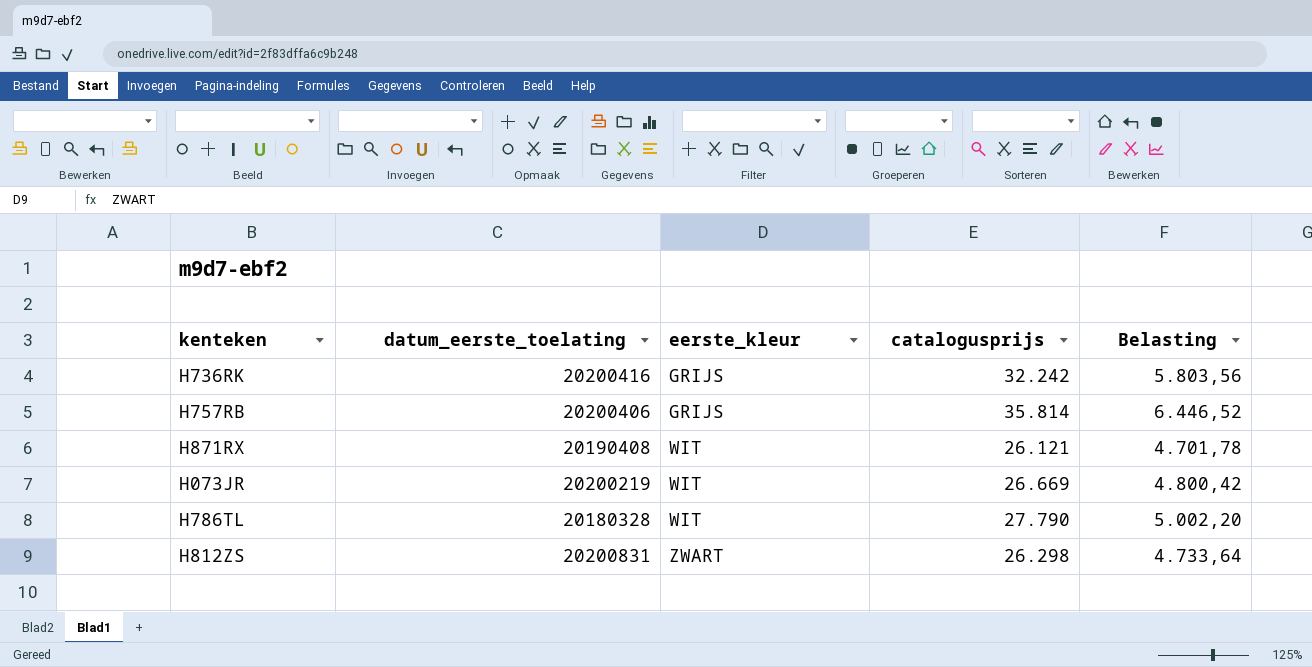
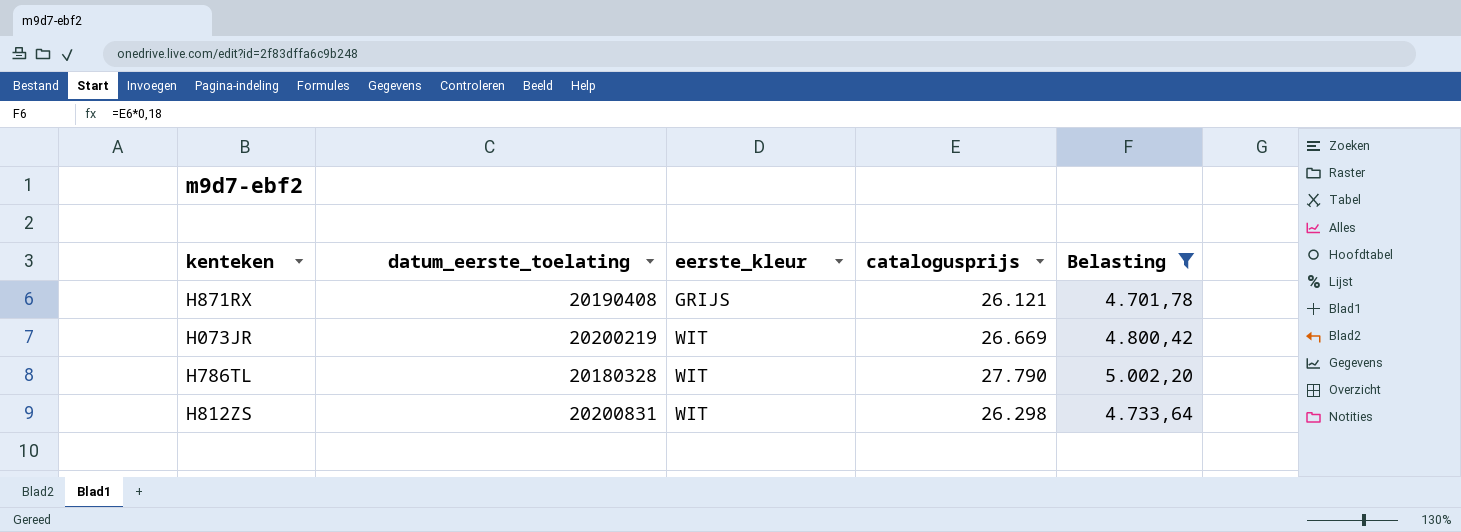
filter: none -> Belasting <= 5.002,20
H871RX | eerste_kleur: WIT -> GRIJS
H812ZS | eerste_kleur: ZWART -> WIT

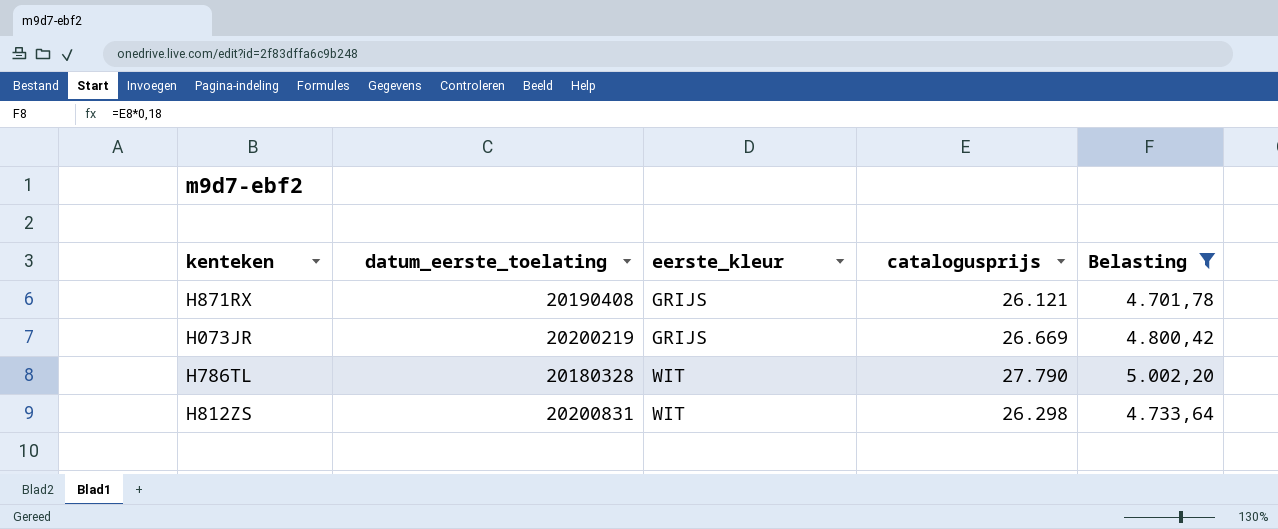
H073JR | eerste_kleur: WIT -> GRIJS

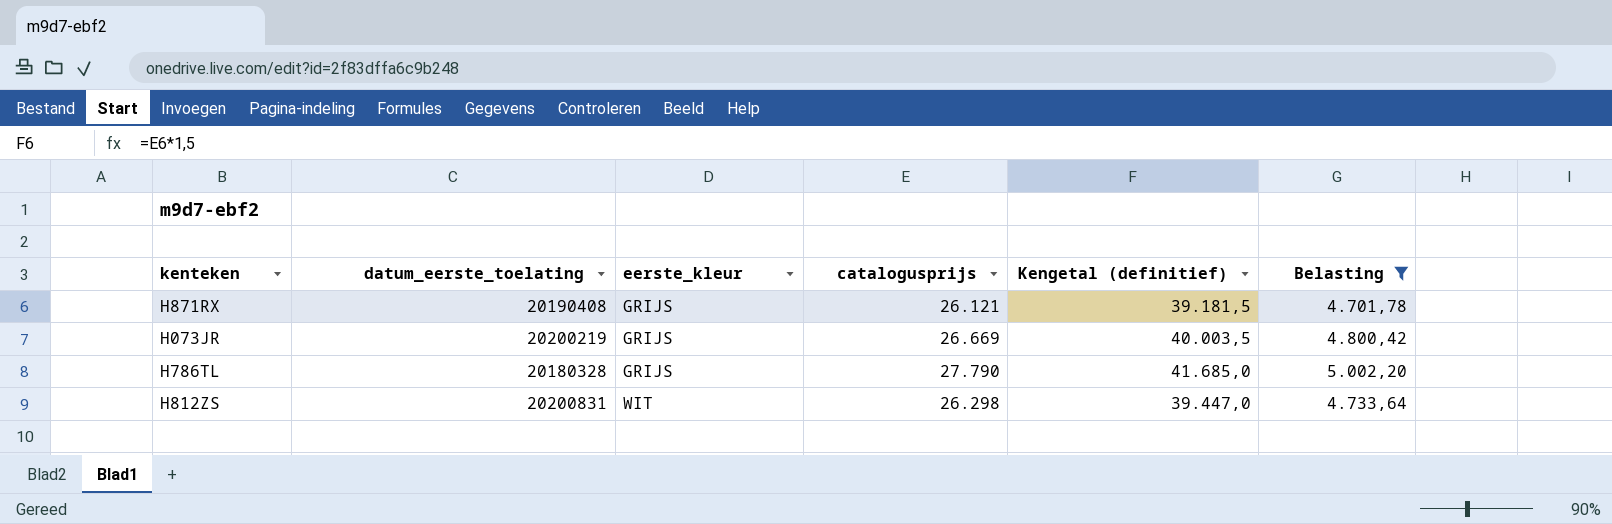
column Kengetal (definitief) | formula: none -> [catalogusprijs] * 1,5
H786TL | eerste_kleur: WIT -> GRIJS

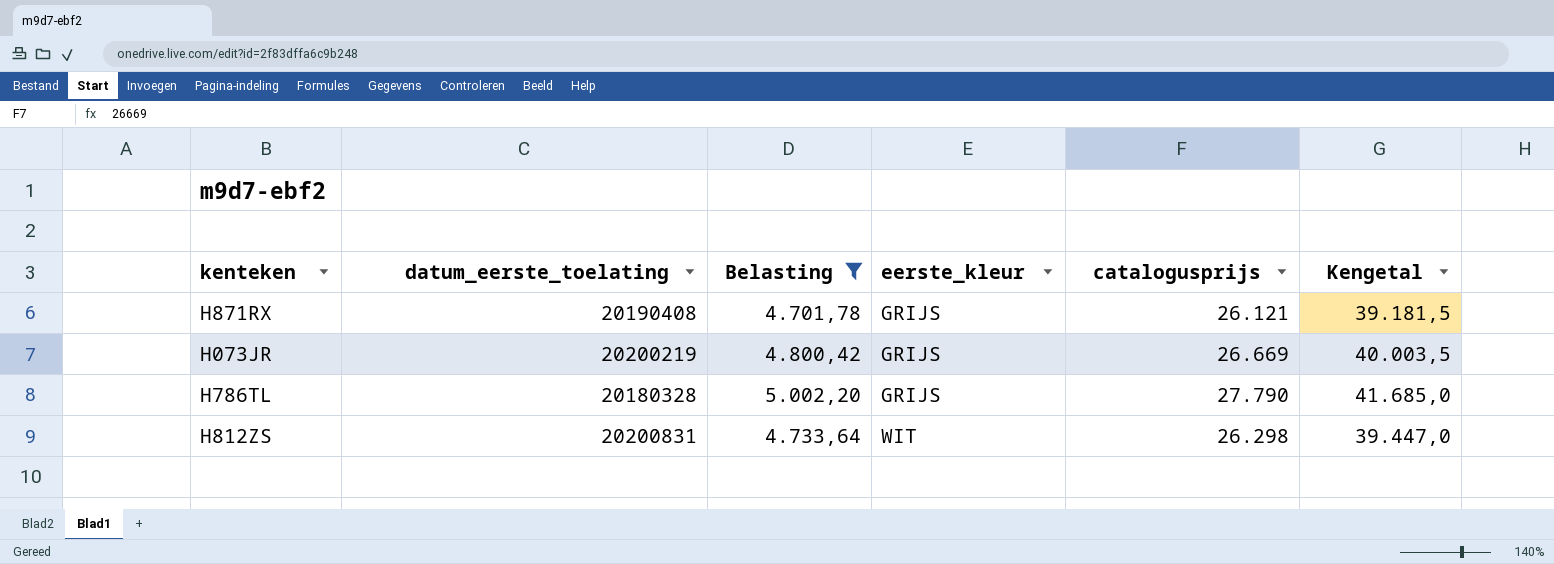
column Belasting | position: 6 -> 3
column name: Kengetal (definitief) -> Kengetal

